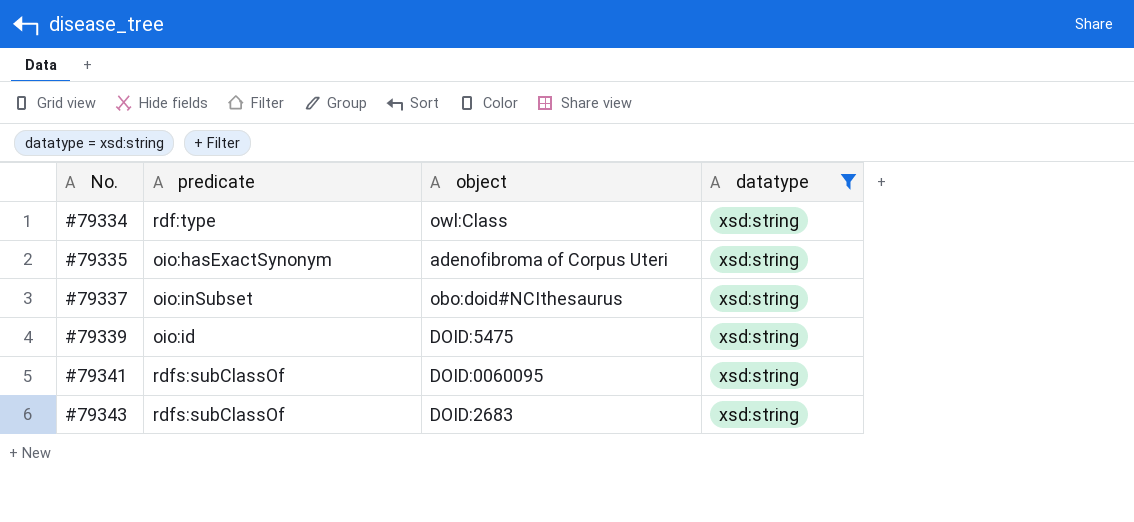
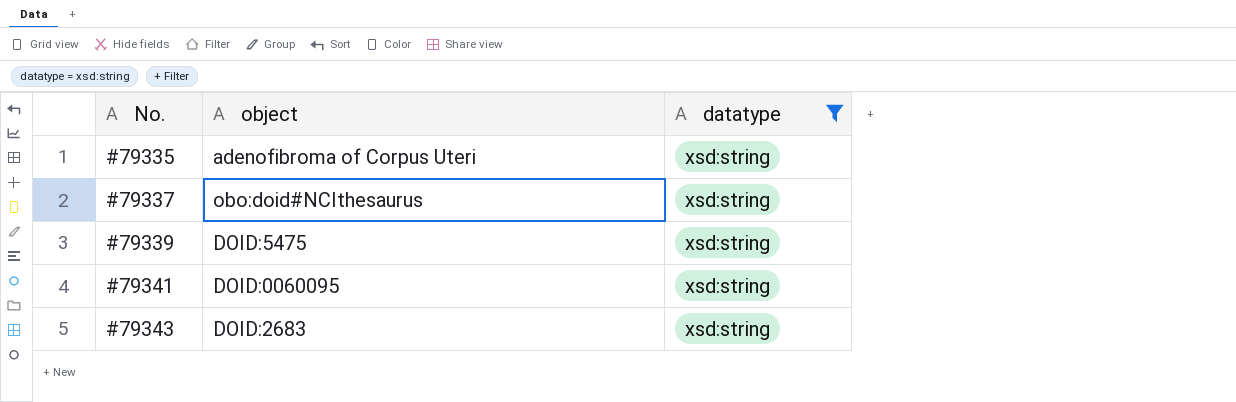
column predicate | position: 2 -> none
row #79334: rdf:type | owl:Class | xsd:string -> none

